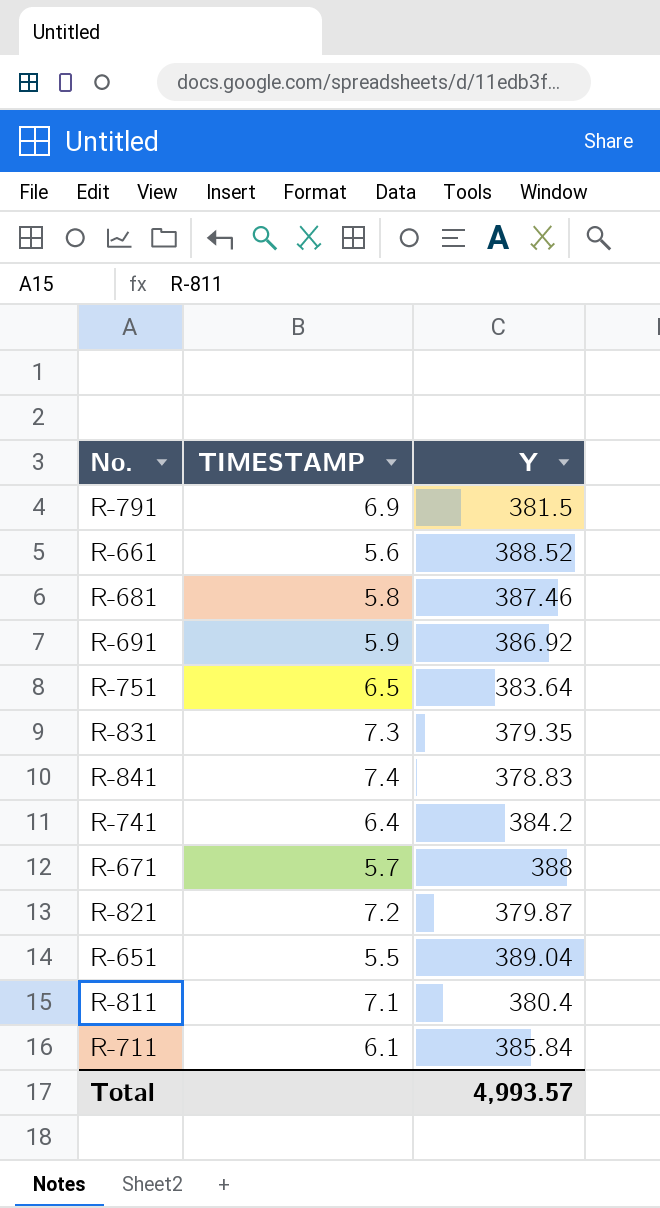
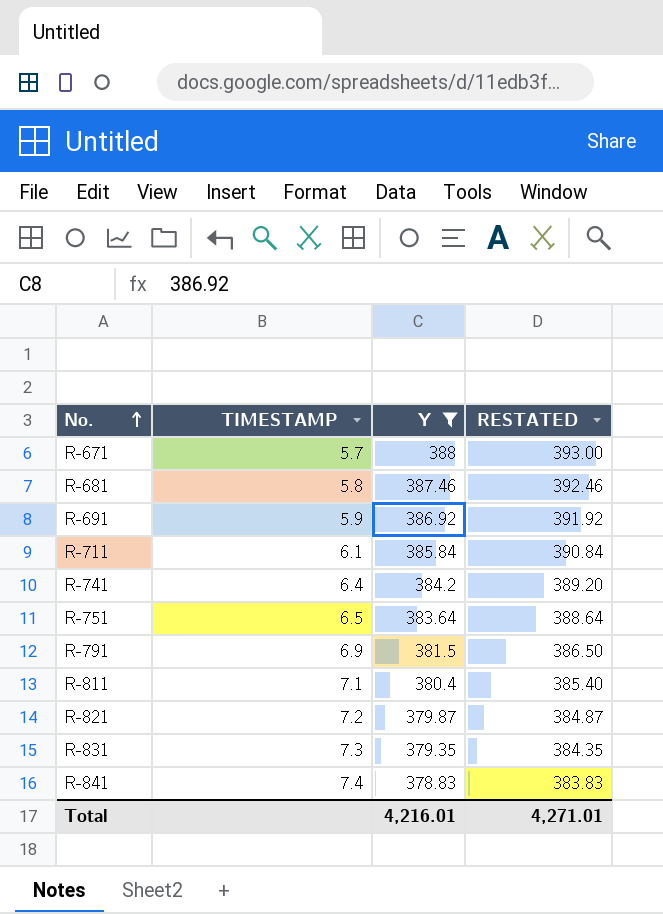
filter: none -> Y <= 388
row order: none -> No. ascending
column RESTATED | formula: none -> [Y] + 5
Total | Y: 4,993.57 -> 4,216.01

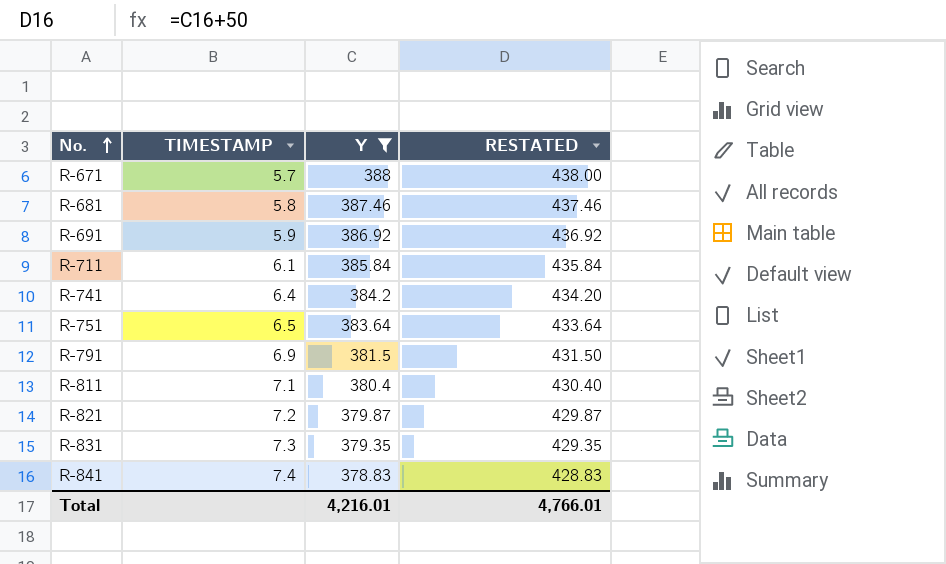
column RESTATED | formula: [Y] + 5 -> [Y] + 50
Total | RESTATED: 4,271.01 -> 4,766.01

